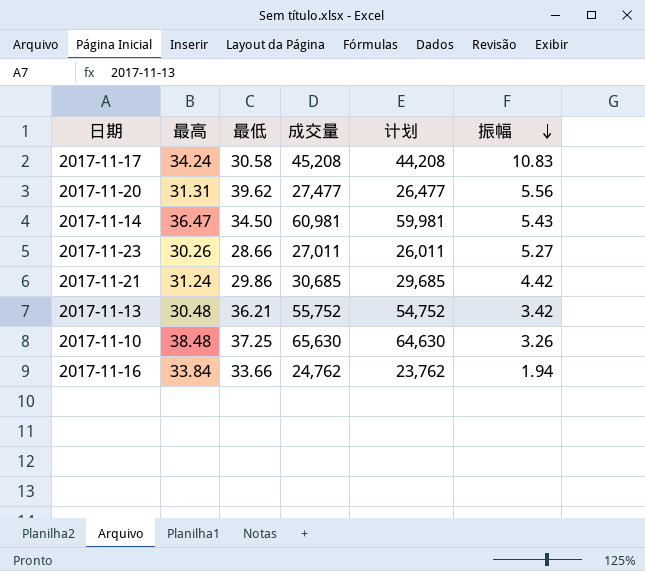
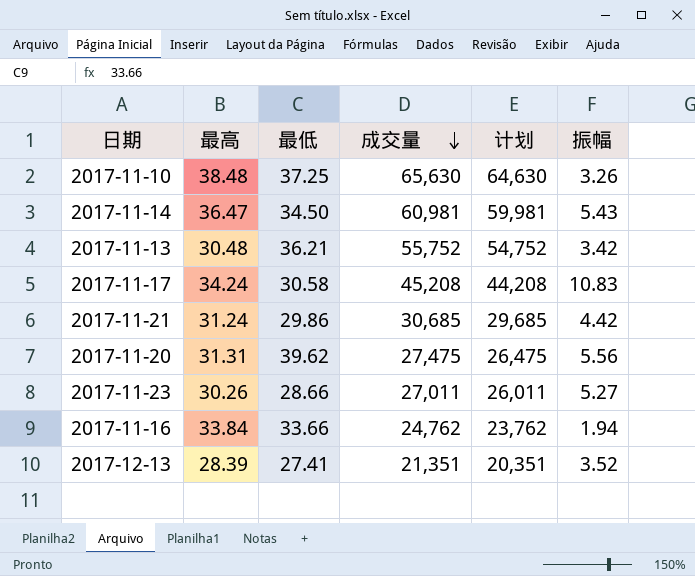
row order: 振幅 descending -> 成交量 descending
2017-11-20 | 成交量: 27,477 -> 27,475
2017-11-20 | 计划: 26,477 -> 26,475
row 2017-12-13: none -> 28.39 | 27.41 | 21,351 | 20,351 | 3.52

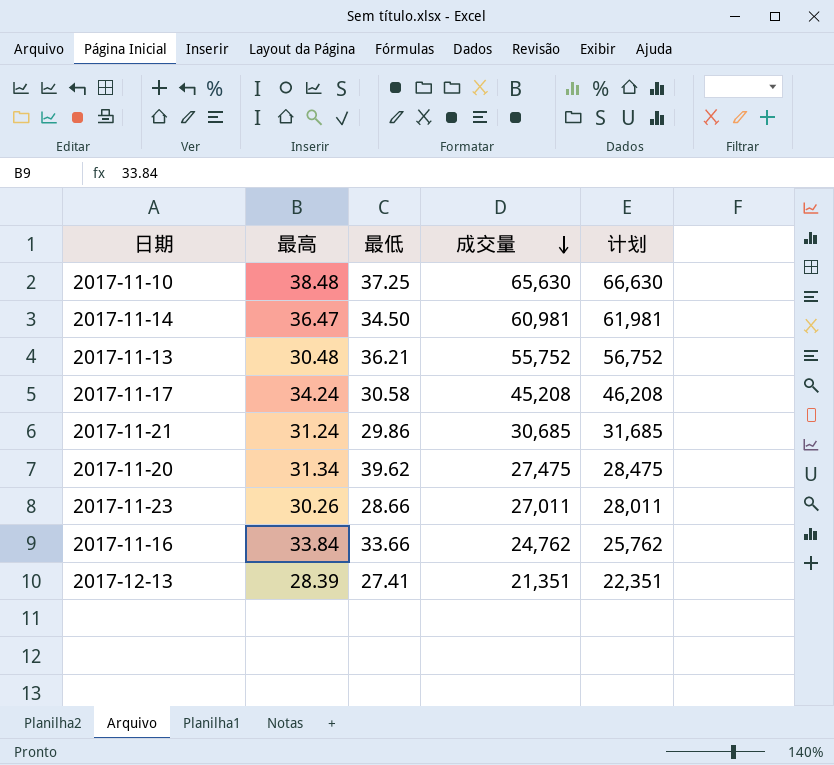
column 振幅 | position: 6 -> none
column 计划 | formula: [成交量] - 1000 -> [成交量] + 1000
2017-11-20 | 最高: 31.31 -> 31.34

